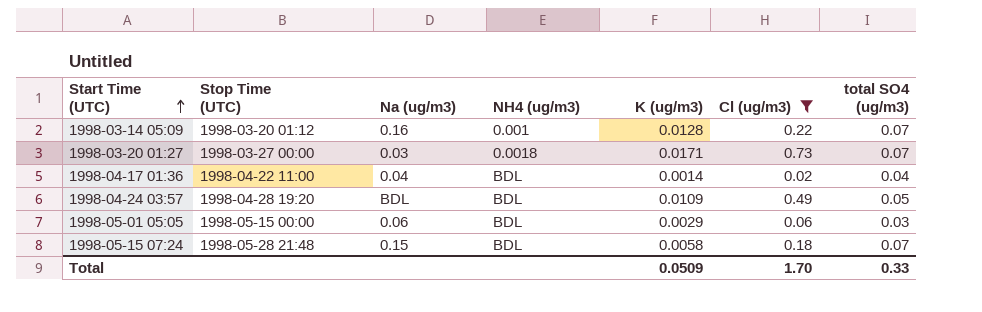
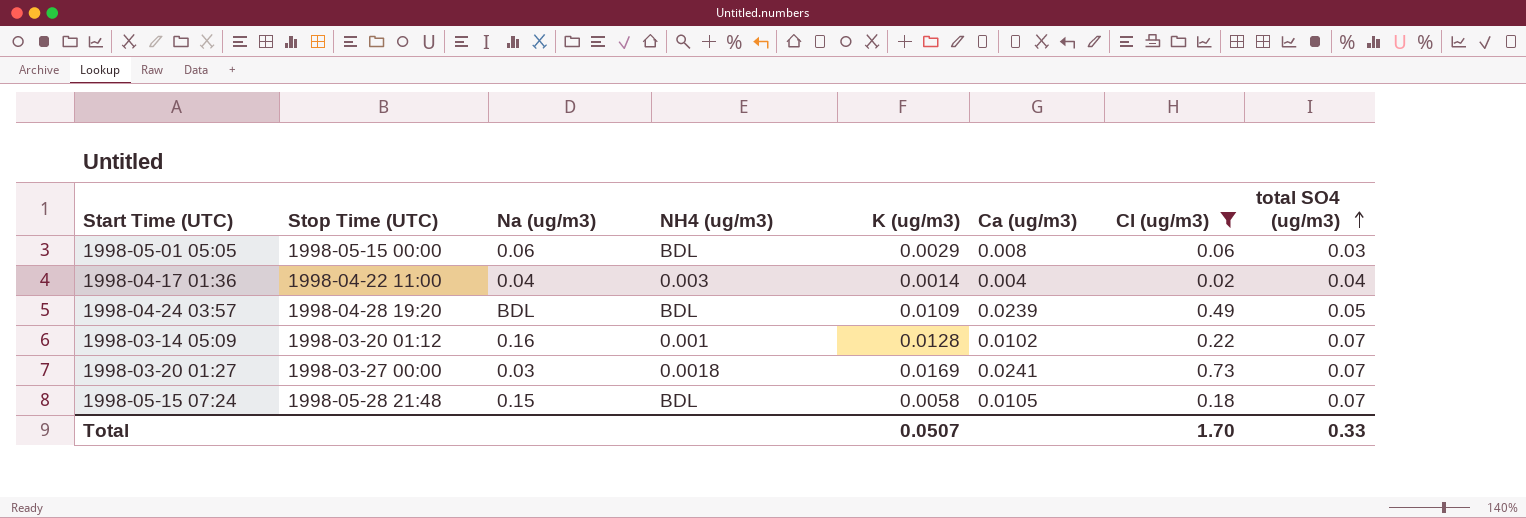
row order: Start Time (UTC) ascending -> total SO4 (ug/m3) ascending
column Ca (ug/m3) | position: none -> 6
1998-04-17 01:36 | NH4 (ug/m3): BDL -> 0.003
1998-03-20 01:27 | K (ug/m3): 0.0171 -> 0.0169
Total | K (ug/m3): 0.0509 -> 0.0507

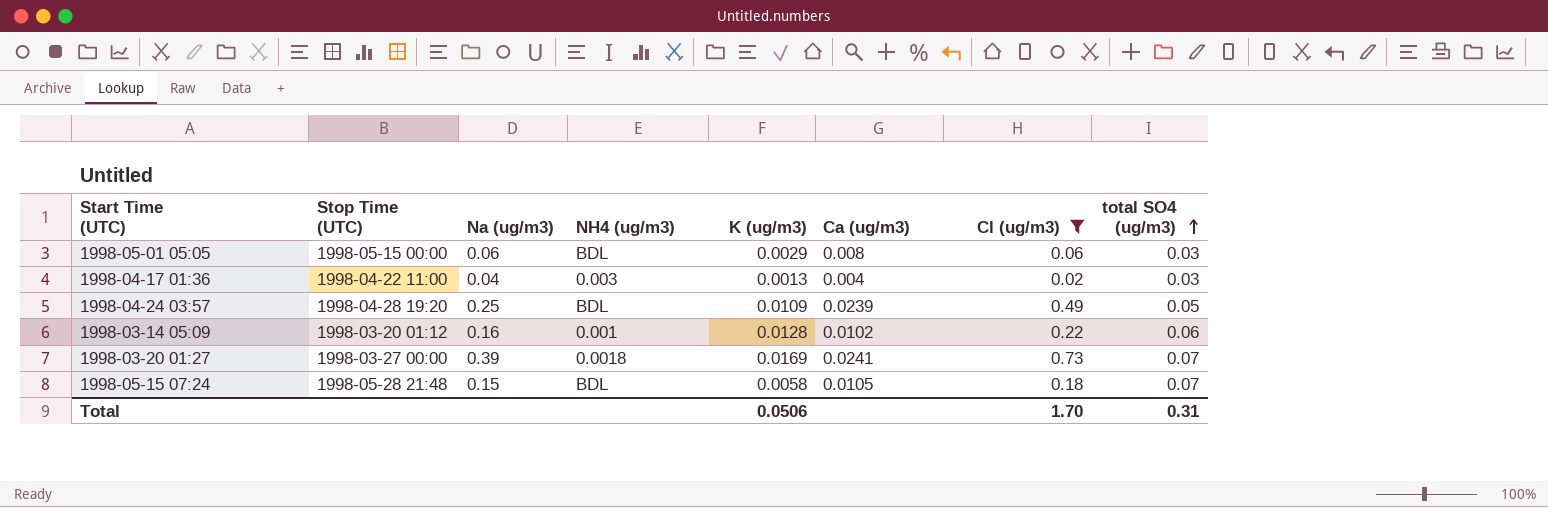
1998-04-17 01:36 | K (ug/m3): 0.0014 -> 0.0013
1998-04-17 01:36 | total SO4 (ug/m3): 0.04 -> 0.03
1998-04-24 03:57 | Na (ug/m3): BDL -> 0.25
1998-03-14 05:09 | total SO4 (ug/m3): 0.07 -> 0.06
1998-03-20 01:27 | Na (ug/m3): 0.03 -> 0.39
Total | K (ug/m3): 0.0507 -> 0.0506
Total | total SO4 (ug/m3): 0.33 -> 0.31

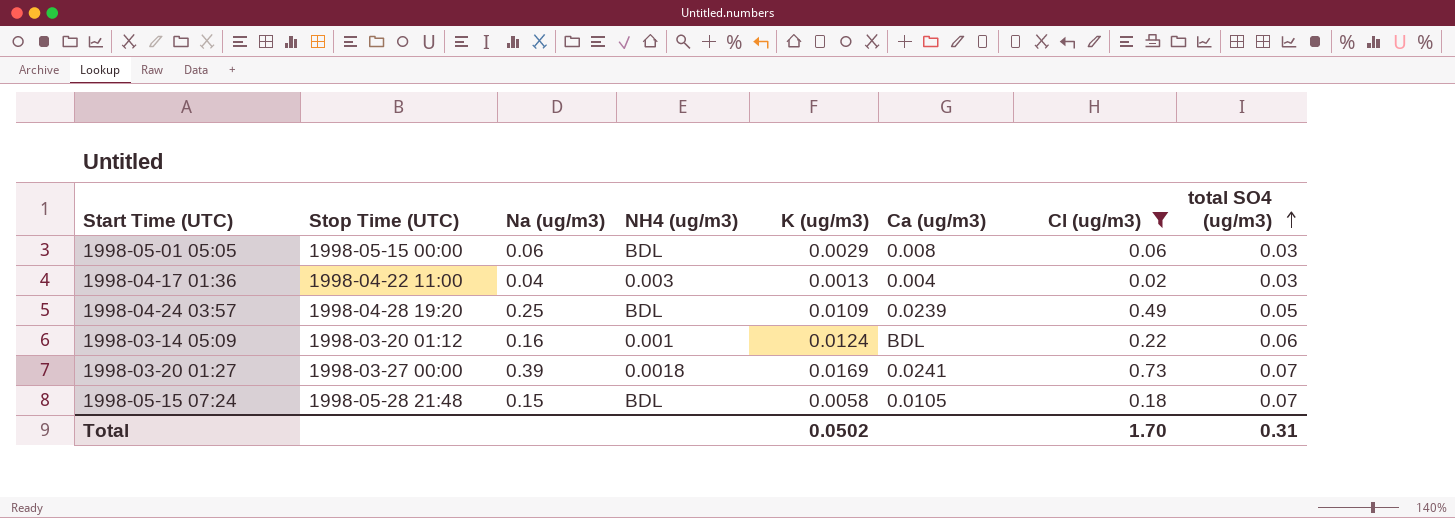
1998-03-14 05:09 | K (ug/m3): 0.0128 -> 0.0124
1998-03-14 05:09 | Ca (ug/m3): 0.0102 -> BDL
Total | K (ug/m3): 0.0506 -> 0.0502

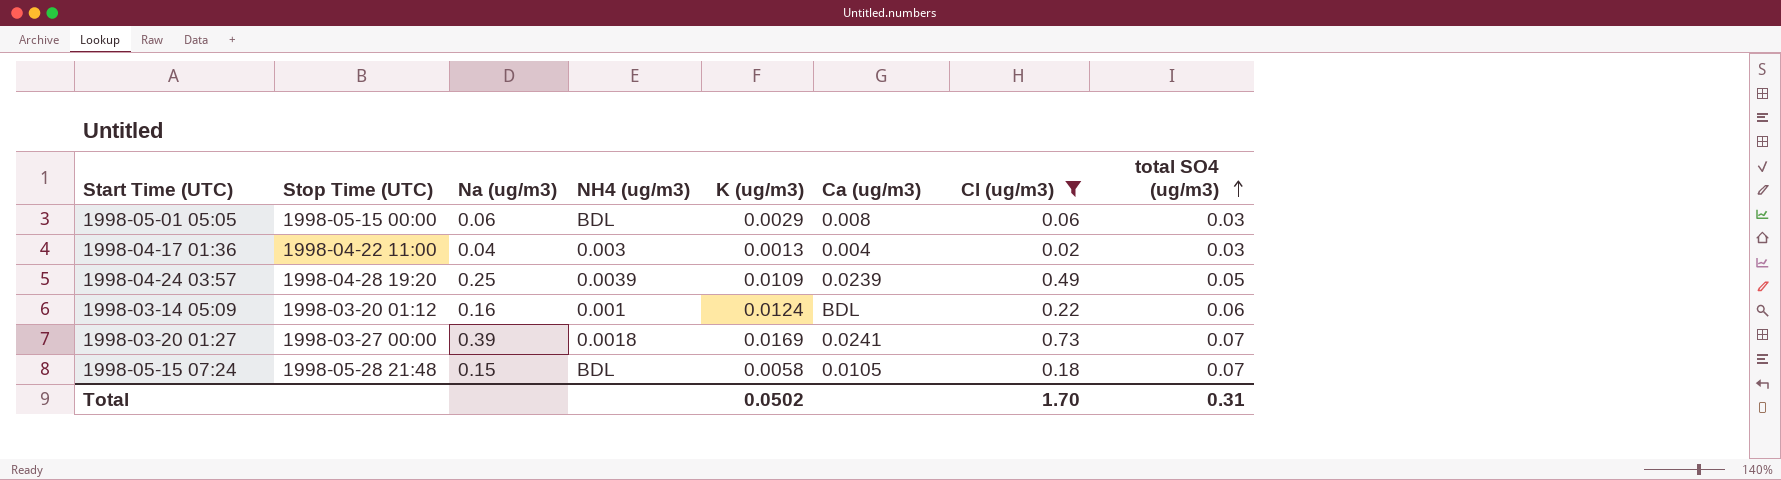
1998-04-24 03:57 | NH4 (ug/m3): BDL -> 0.0039

